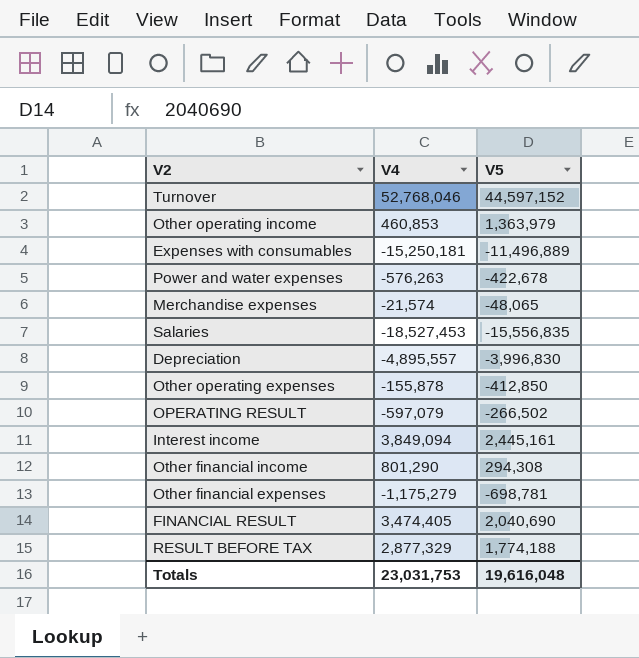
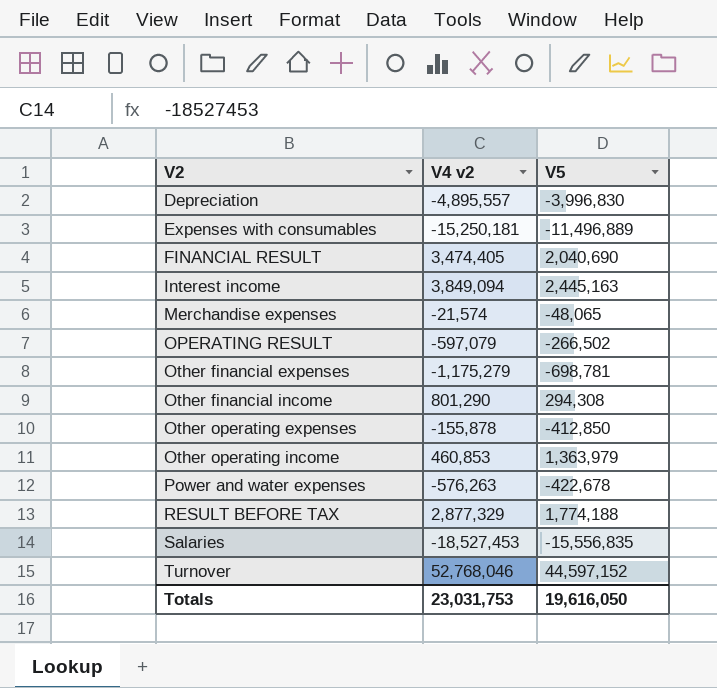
row order: none -> V2 ascending
column name: V4 -> V4 v2
Interest income | V5: 2,445,161 -> 2,445,163
Totals | V5: 19,616,048 -> 19,616,050

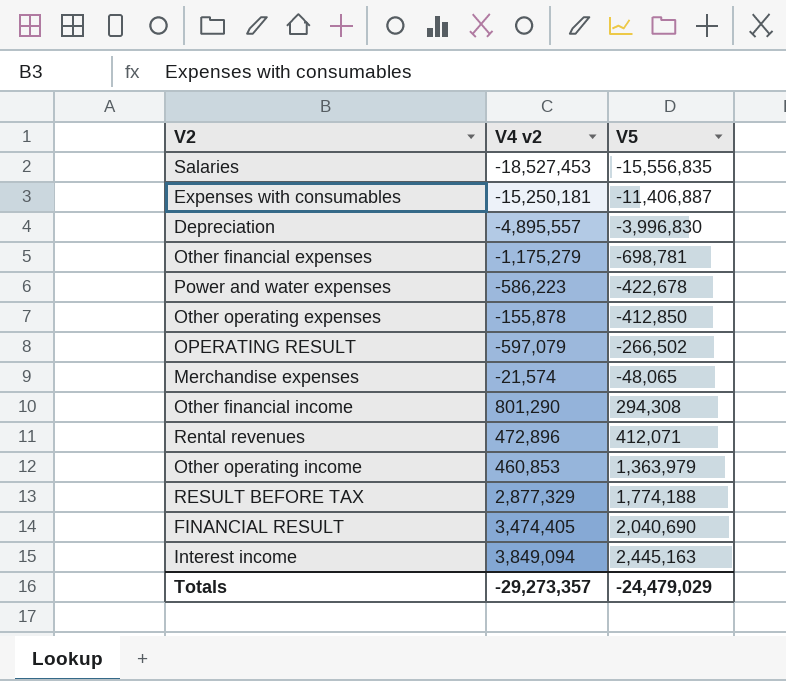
row order: V2 ascending -> V5 ascending
row Turnover: 52,768,046 | 44,597,152 -> none
Expenses with consumables | V5: -11,496,889 -> -11,406,887
Power and water expenses | V4 v2: -576,263 -> -586,223
row Rental revenues: none -> 472,896 | 412,071
Totals | V4 v2: 23,031,753 -> -29,273,357
Totals | V5: 19,616,050 -> -24,479,029

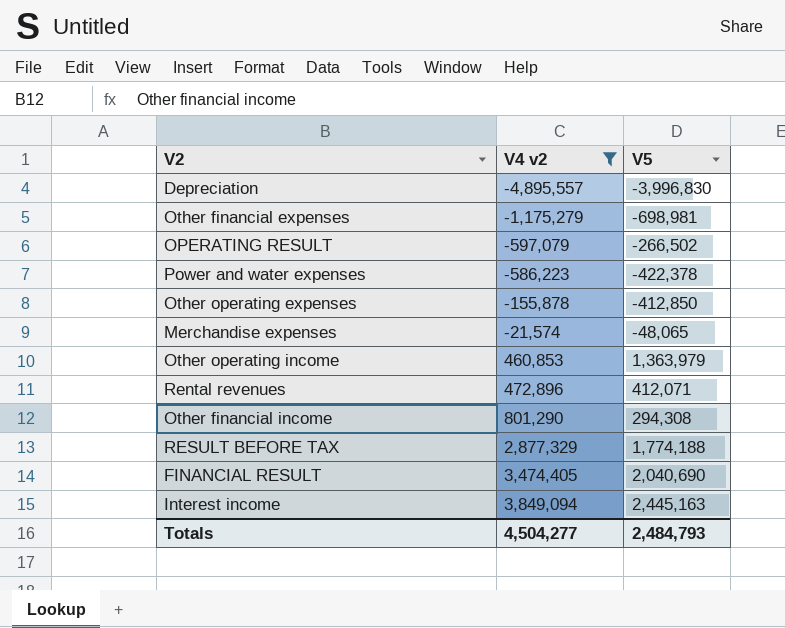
filter: none -> V4 v2 >= -4,895,557
row order: V5 ascending -> V4 v2 ascending
Other financial expenses | V5: -698,781 -> -698,981
Power and water expenses | V5: -422,678 -> -422,378
Totals | V4 v2: -29,273,357 -> 4,504,277
Totals | V5: -24,479,029 -> 2,484,793

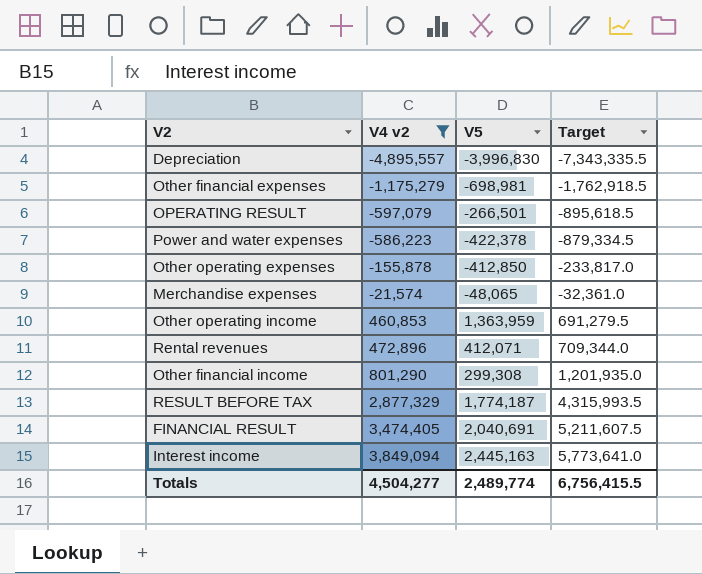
column Target | formula: none -> [V4 v2] * 1.5
OPERATING RESULT | V5: -266,502 -> -266,501
Other operating income | V5: 1,363,979 -> 1,363,959
Other financial income | V5: 294,308 -> 299,308
RESULT BEFORE TAX | V5: 1,774,188 -> 1,774,187
FINANCIAL RESULT | V5: 2,040,690 -> 2,040,691
Totals | V5: 2,484,793 -> 2,489,774

